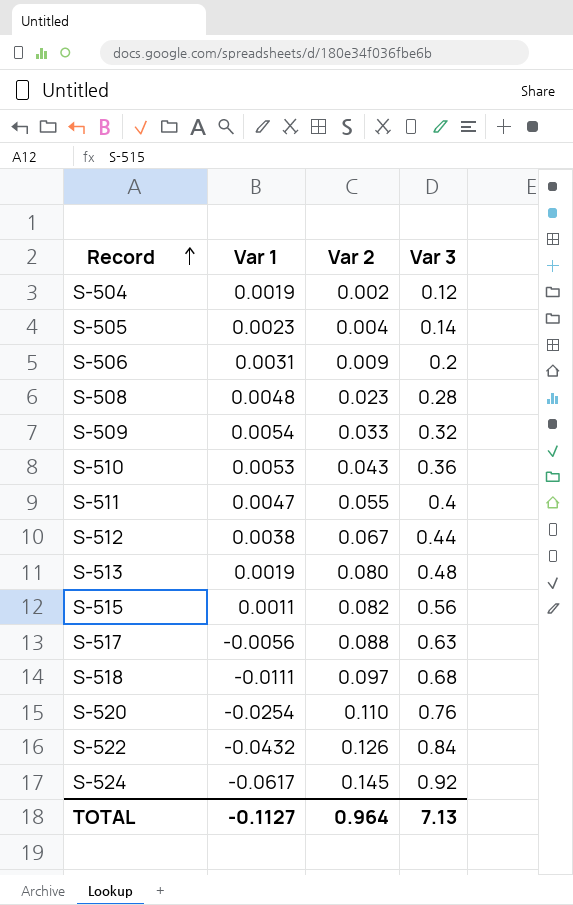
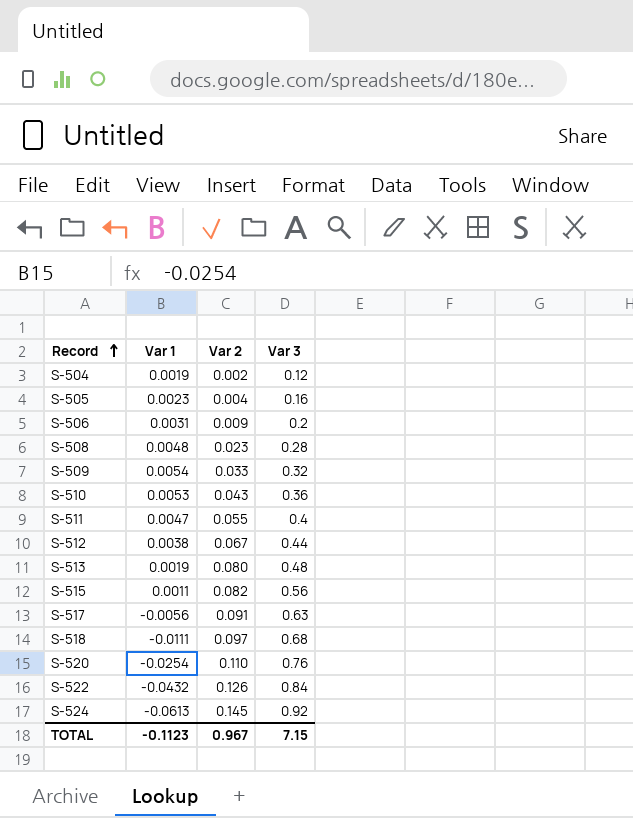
S-505 | Var 3: 0.14 -> 0.16
S-517 | Var 2: 0.088 -> 0.091
S-524 | Var 1: -0.0617 -> -0.0613
TOTAL | Var 1: -0.1127 -> -0.1123
TOTAL | Var 2: 0.964 -> 0.967
TOTAL | Var 3: 7.13 -> 7.15

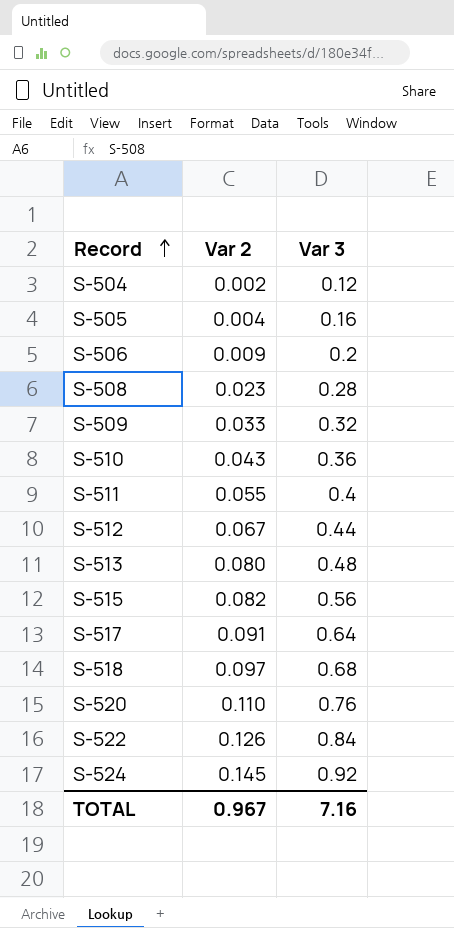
column Var 1 | position: 2 -> none
S-517 | Var 3: 0.63 -> 0.64
TOTAL | Var 3: 7.15 -> 7.16

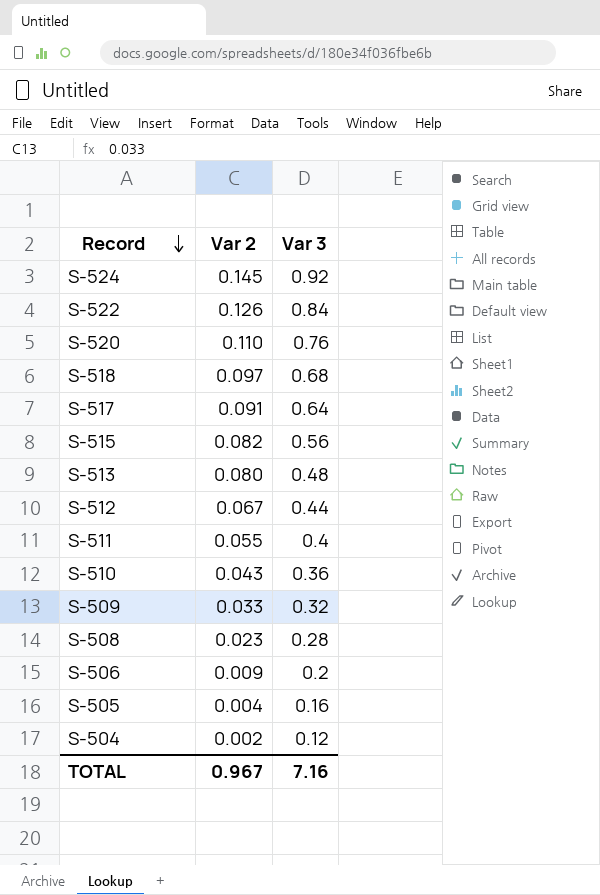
row order: Record ascending -> Record descending

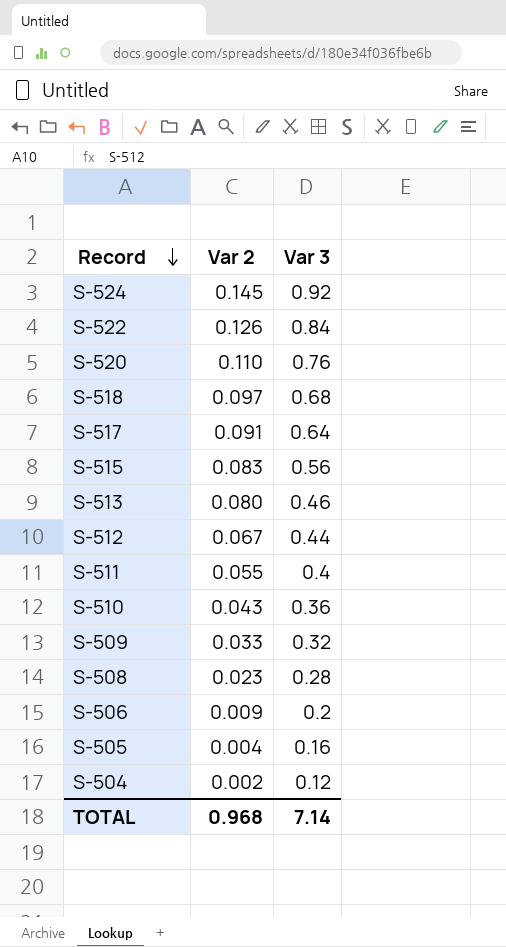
S-515 | Var 2: 0.082 -> 0.083
S-513 | Var 3: 0.48 -> 0.46
TOTAL | Var 2: 0.967 -> 0.968
TOTAL | Var 3: 7.16 -> 7.14

